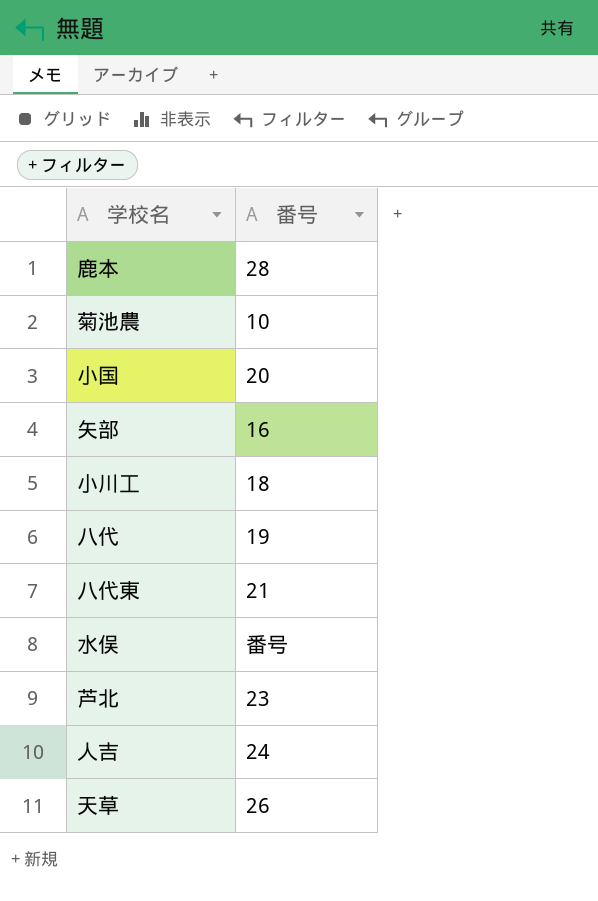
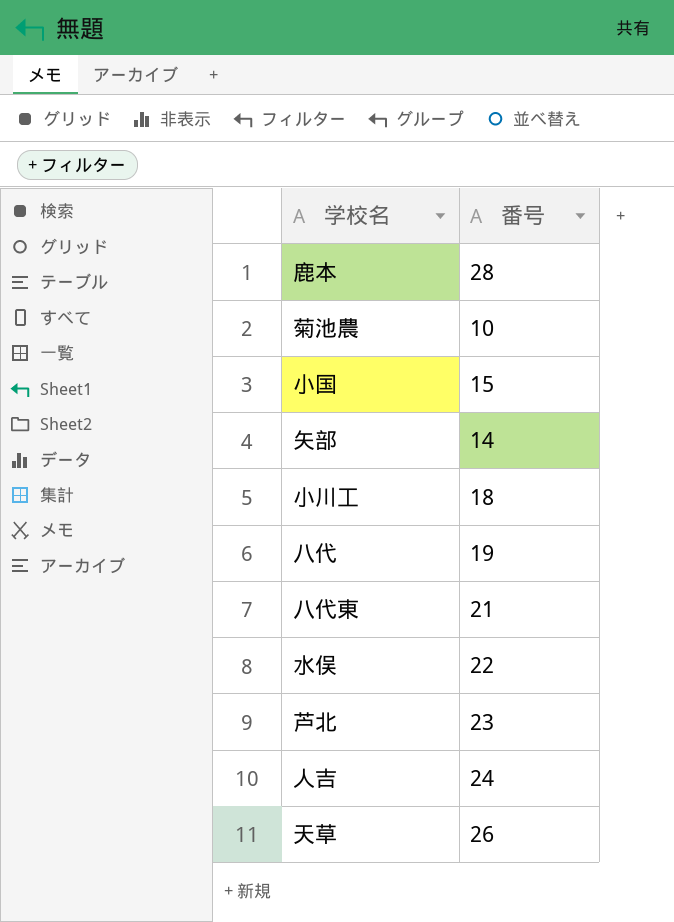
小国 | 番号: 20 -> 15
矢部 | 番号: 16 -> 14
水俣 | 番号: 番号 -> 22

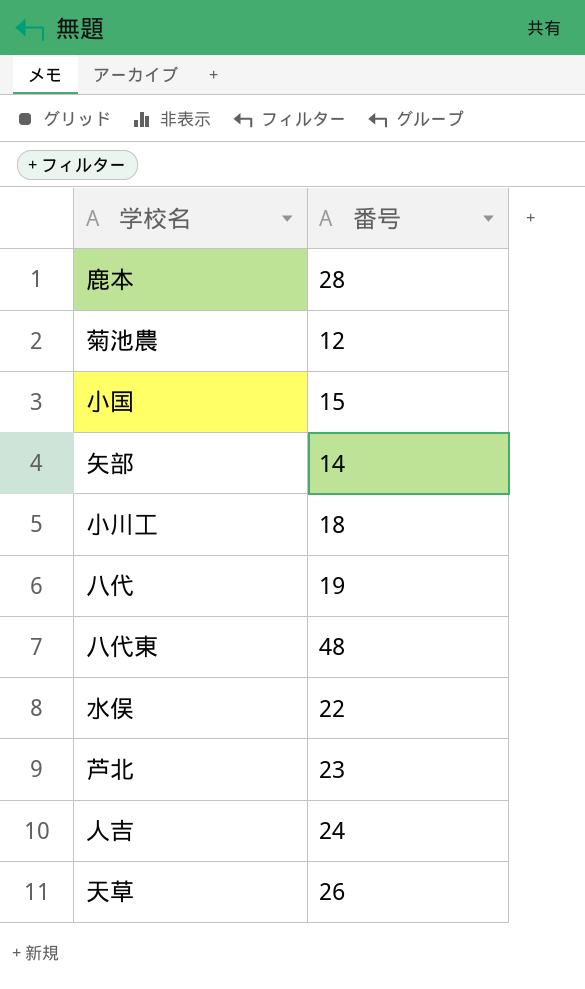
菊池農 | 番号: 10 -> 12
八代東 | 番号: 21 -> 48

